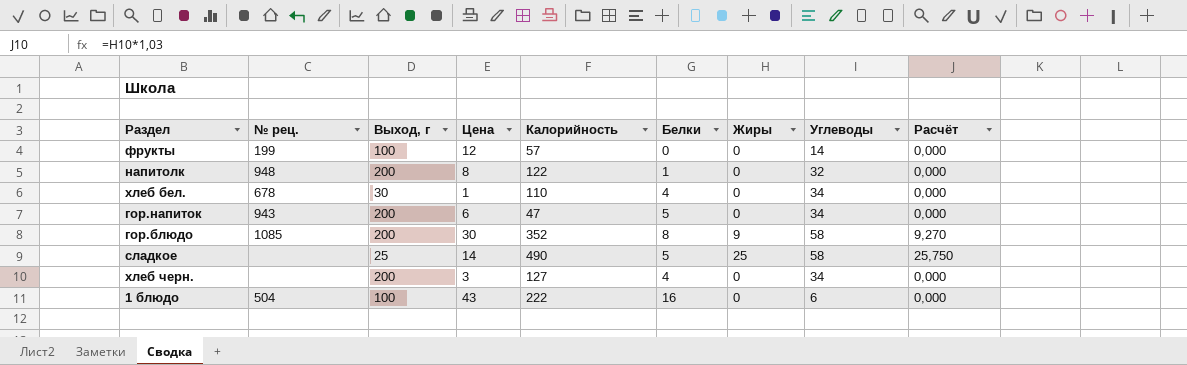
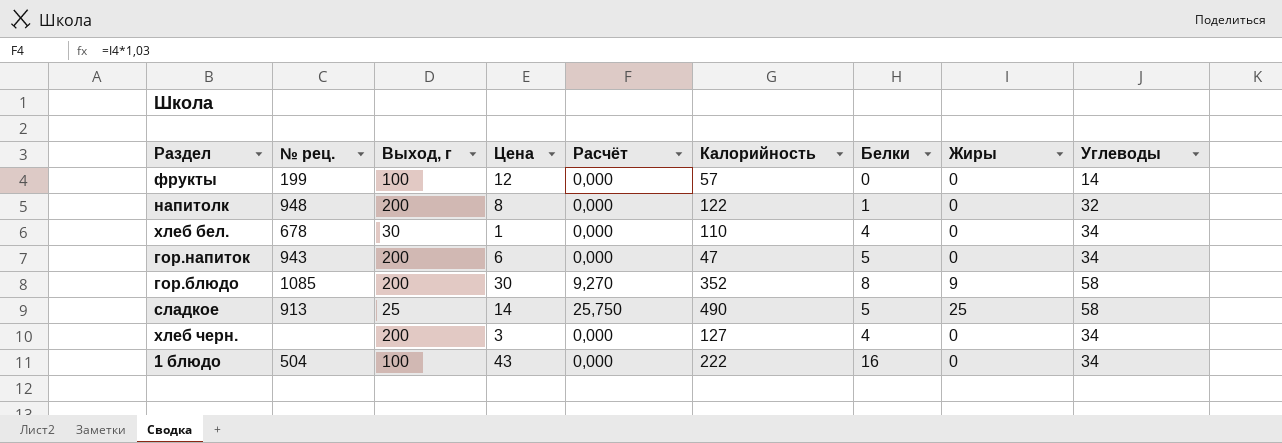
column Расчёт | position: 9 -> 5
сладкое | № рец.: none -> 913
1 блюдо | Углеводы: 6 -> 34

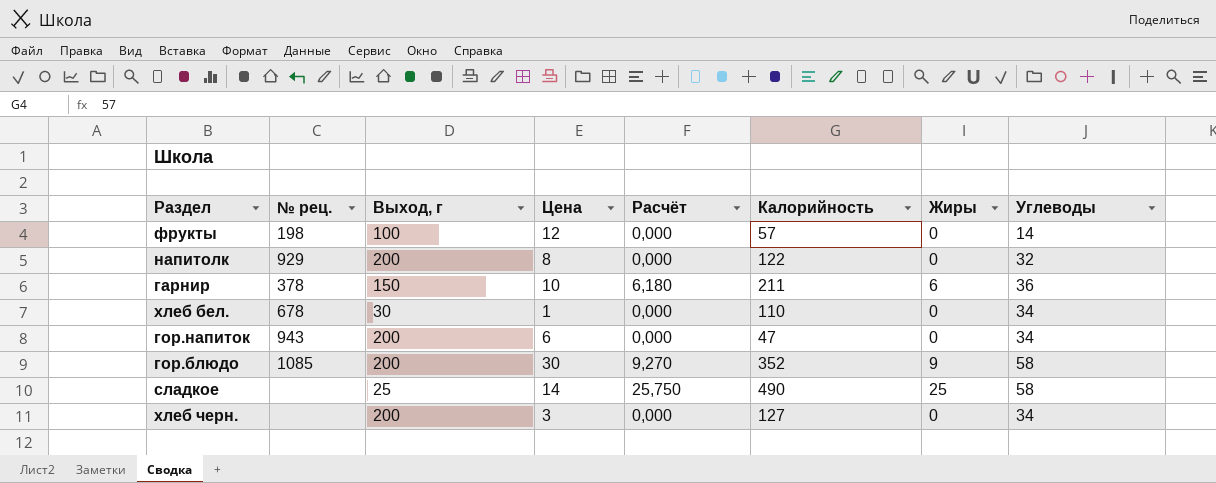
column Белки | position: 7 -> none
row 1 блюдо: 504 | 100 | 43 | 0,000 | 222 | 16 | 0 | 34 -> none
фрукты | № рец.: 199 -> 198
напитолк | № рец.: 948 -> 929
row гарнир: none -> 378 | 150 | 10 | 6,180 | 211 | 6 | 36
сладкое | № рец.: 913 -> none

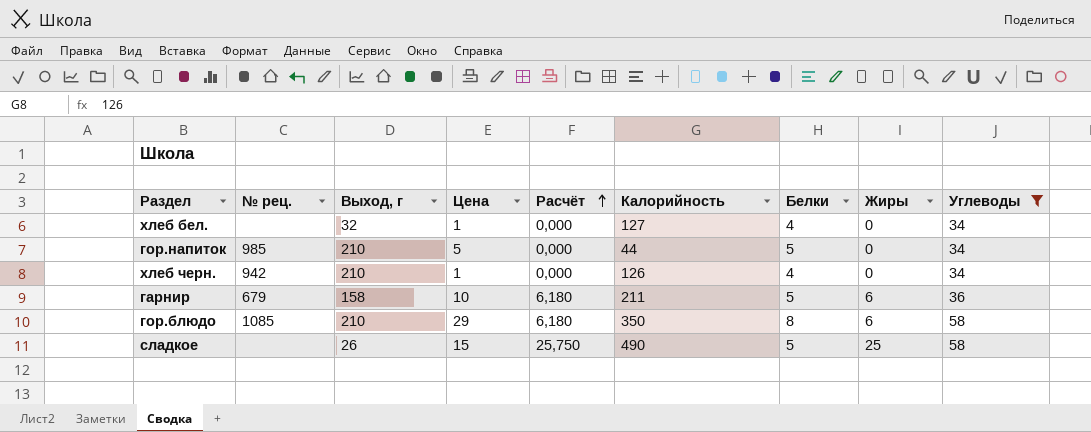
filter: none -> Углеводы >= 34
row order: none -> Расчёт ascending
column Белки | position: none -> 7
хлеб бел. | № рец.: 678 -> none
хлеб бел. | Выход, г: 30 -> 32
хлеб бел. | Калорийность: 110 -> 127
гор.напиток | № рец.: 943 -> 985
гор.напиток | Выход, г: 200 -> 210
гор.напиток | Цена: 6 -> 5
гор.напиток | Калорийность: 47 -> 44
хлеб черн. | № рец.: none -> 942
хлеб черн. | Выход, г: 200 -> 210
хлеб черн. | Цена: 3 -> 1
хлеб черн. | Калорийность: 127 -> 126
гарнир | № рец.: 378 -> 679
гарнир | Выход, г: 150 -> 158
гор.блюдо | Выход, г: 200 -> 210
гор.блюдо | Цена: 30 -> 29
гор.блюдо | Расчёт: 9,270 -> 6,180
гор.блюдо | Калорийность: 352 -> 350
гор.блюдо | Жиры: 9 -> 6
сладкое | Выход, г: 25 -> 26
сладкое | Цена: 14 -> 15

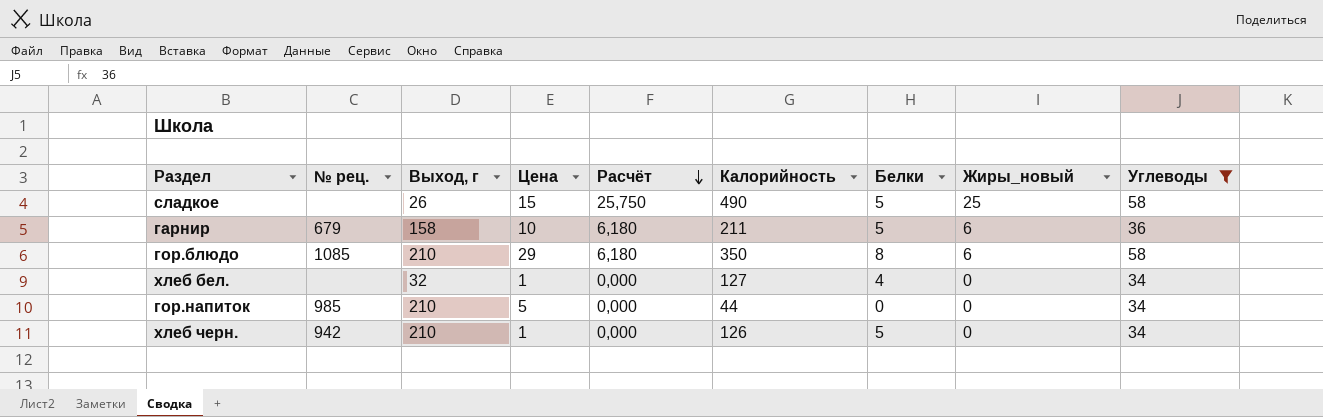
row order: Расчёт ascending -> Расчёт descending
column name: Жиры -> Жиры_новый
гор.напиток | Белки: 5 -> 0
хлеб черн. | Белки: 4 -> 5

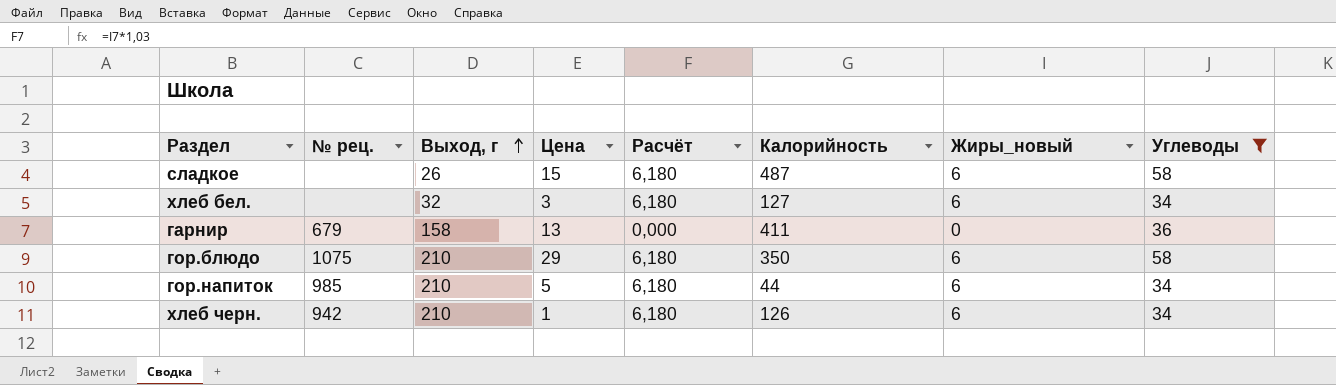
row order: Расчёт descending -> Выход, г ascending
column Белки | position: 7 -> none
сладкое | Расчёт: 25,750 -> 6,180
сладкое | Калорийность: 490 -> 487
сладкое | Жиры_новый: 25 -> 6
хлеб бел. | Цена: 1 -> 3
хлеб бел. | Расчёт: 0,000 -> 6,180
хлеб бел. | Жиры_новый: 0 -> 6
гарнир | Цена: 10 -> 13
гарнир | Расчёт: 6,180 -> 0,000
гарнир | Калорийность: 211 -> 411
гарнир | Жиры_новый: 6 -> 0
гор.блюдо | № рец.: 1085 -> 1075
гор.напиток | Расчёт: 0,000 -> 6,180
гор.напиток | Жиры_новый: 0 -> 6
хлеб черн. | Расчёт: 0,000 -> 6,180
хлеб черн. | Жиры_новый: 0 -> 6

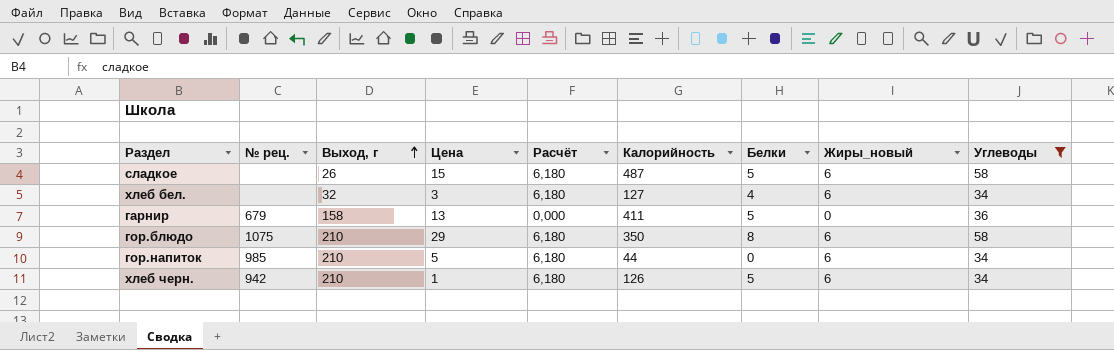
column Белки | position: none -> 7

